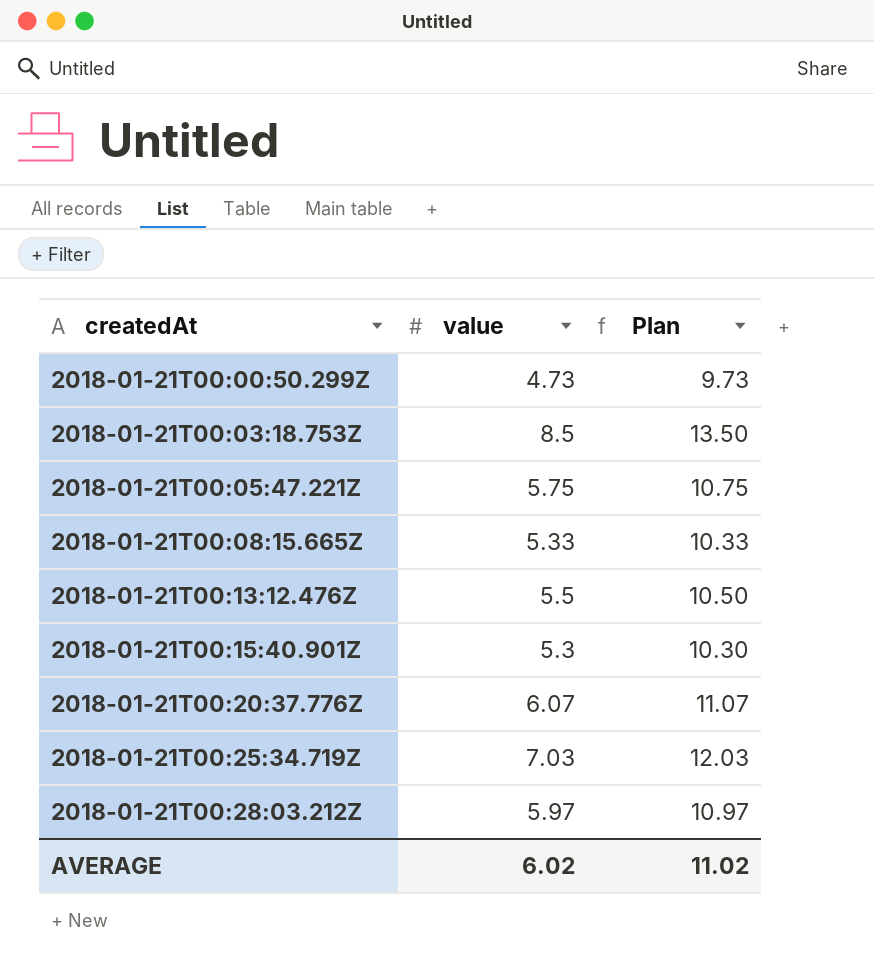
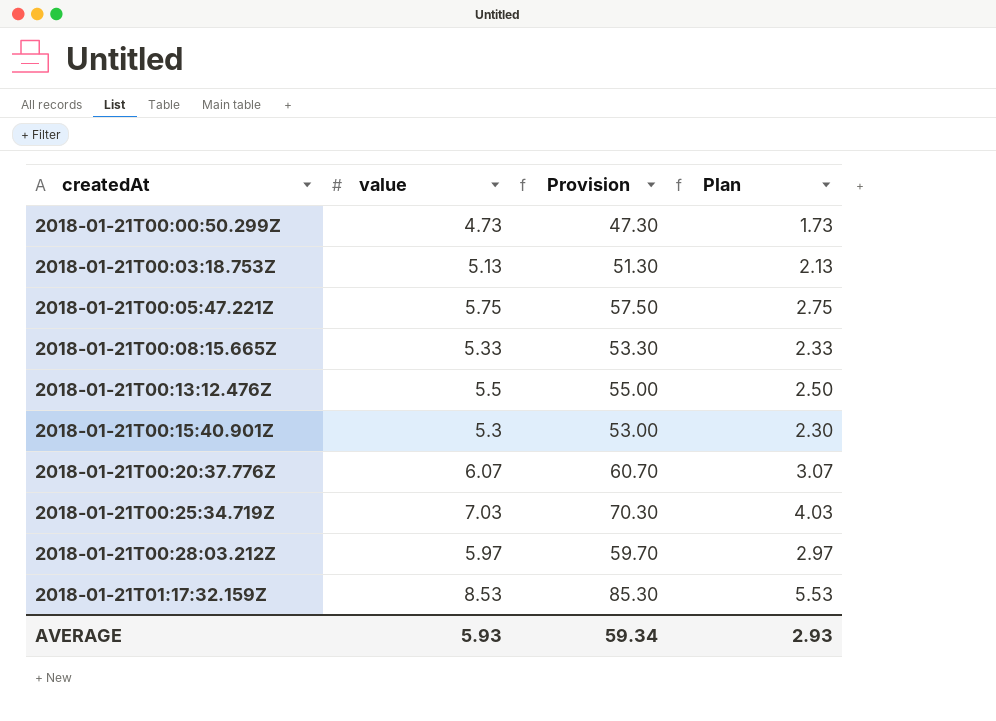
column Provision | formula: none -> [value] * 10
column Plan | formula: [value] + 5 -> [value] - 3
2018-01-21T00:03:18.753Z | value: 8.5 -> 5.13
row 2018-01-21T01:17:32.159Z: none -> 8.53 | 85.30 | 5.53
AVERAGE | value: 6.02 -> 5.93
AVERAGE | Plan: 11.02 -> 2.93

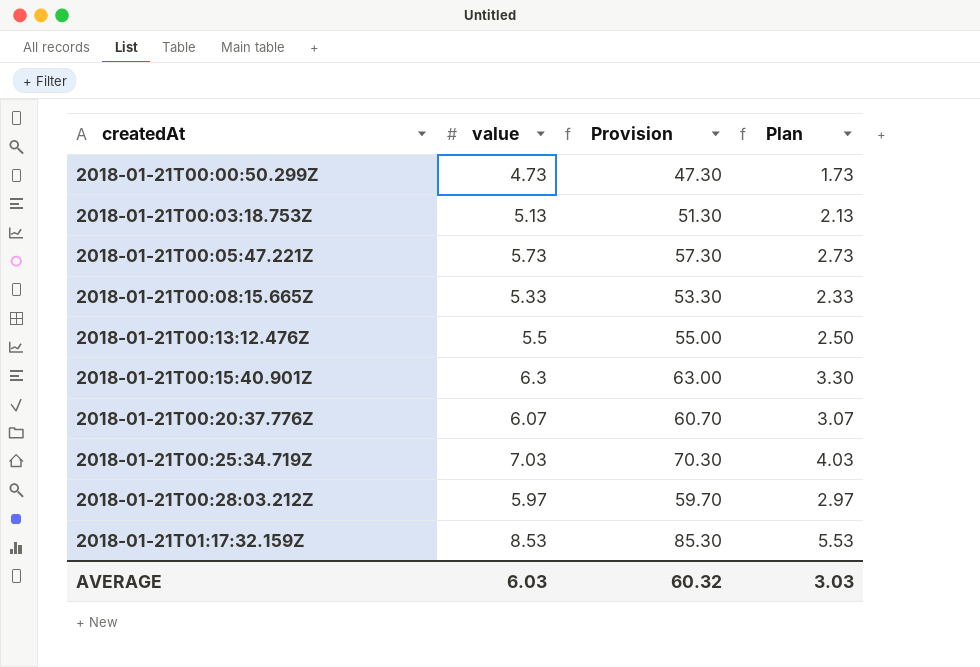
2018-01-21T00:05:47.221Z | value: 5.75 -> 5.73
2018-01-21T00:05:47.221Z | Provision: 57.50 -> 57.30
2018-01-21T00:05:47.221Z | Plan: 2.75 -> 2.73
2018-01-21T00:15:40.901Z | value: 5.3 -> 6.3
2018-01-21T00:15:40.901Z | Provision: 53.00 -> 63.00
2018-01-21T00:15:40.901Z | Plan: 2.30 -> 3.30
AVERAGE | value: 5.93 -> 6.03
AVERAGE | Provision: 59.34 -> 60.32
AVERAGE | Plan: 2.93 -> 3.03

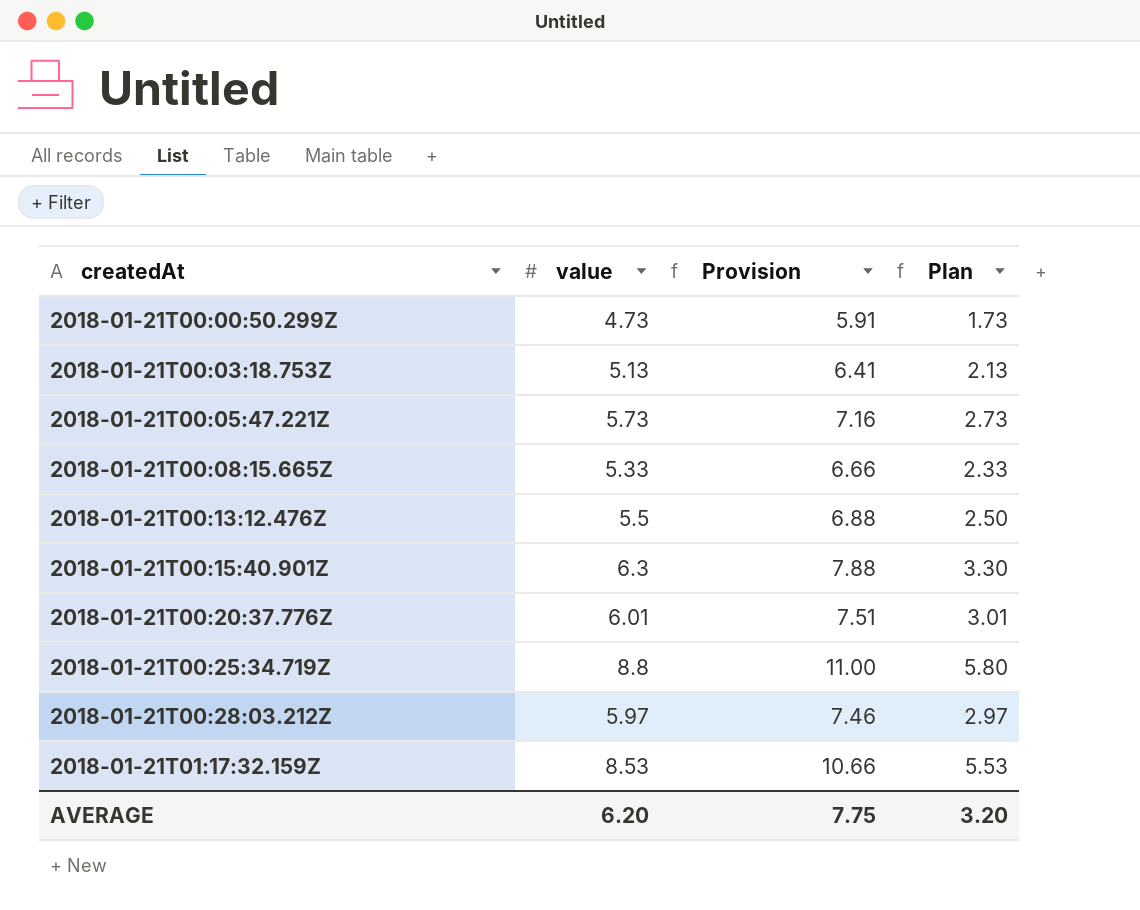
column Provision | formula: [value] * 10 -> [value] * 1.25
2018-01-21T00:20:37.776Z | value: 6.07 -> 6.01
2018-01-21T00:20:37.776Z | Plan: 3.07 -> 3.01
2018-01-21T00:25:34.719Z | value: 7.03 -> 8.8
2018-01-21T00:25:34.719Z | Plan: 4.03 -> 5.80
AVERAGE | value: 6.03 -> 6.20
AVERAGE | Provision: 60.32 -> 7.75
AVERAGE | Plan: 3.03 -> 3.20

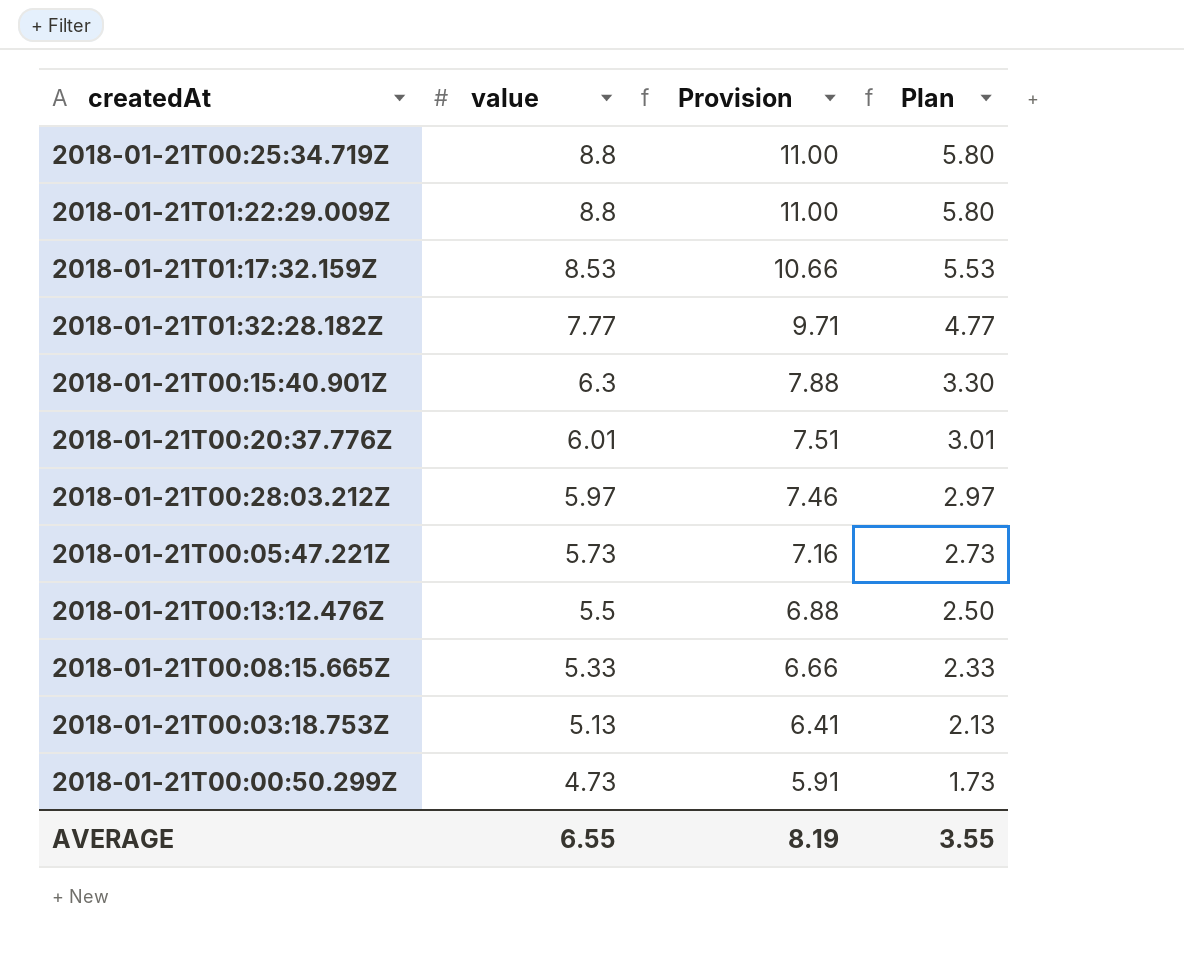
row order: createdAt ascending -> value descending
row 2018-01-21T01:22:29.009Z: none -> 8.8 | 11.00 | 5.80
row 2018-01-21T01:32:28.182Z: none -> 7.77 | 9.71 | 4.77
AVERAGE | value: 6.20 -> 6.55
AVERAGE | Provision: 7.75 -> 8.19
AVERAGE | Plan: 3.20 -> 3.55

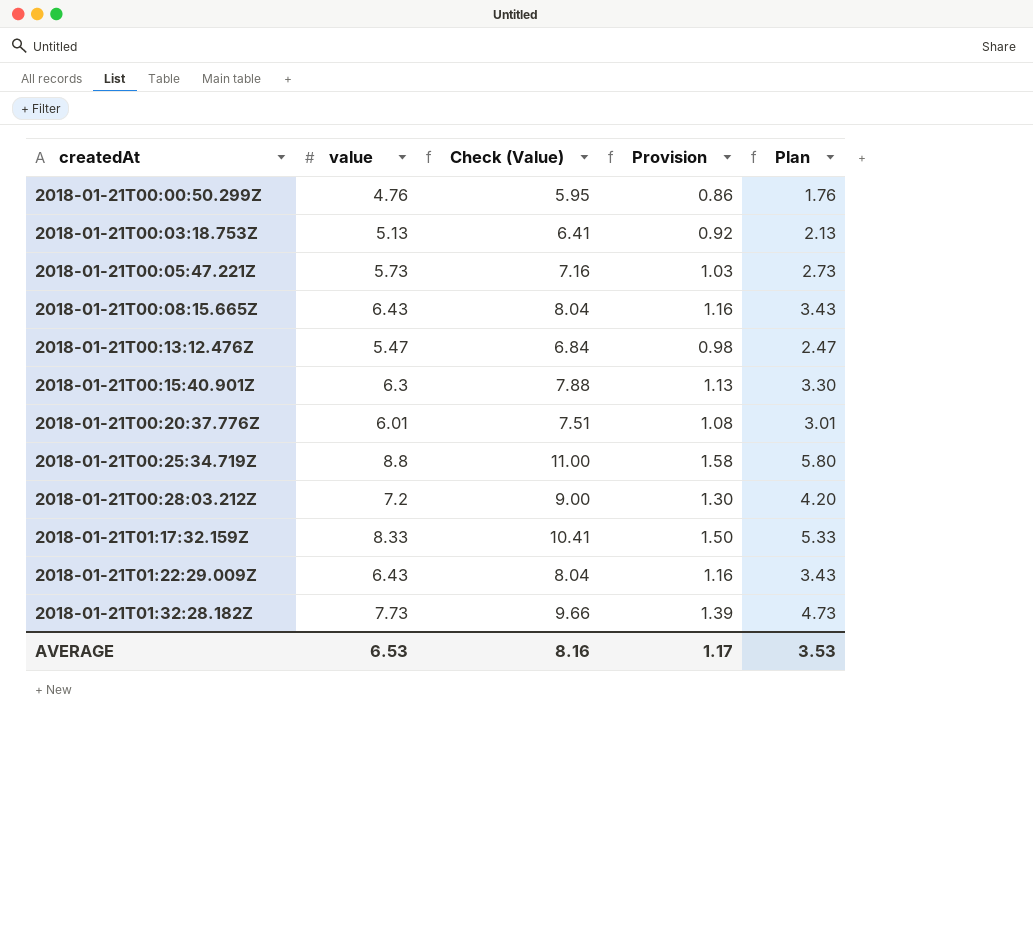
row order: value descending -> createdAt ascending
column Check (Value) | formula: none -> [value] * 1.25
column Provision | formula: [value] * 1.25 -> [value] * 0.18
2018-01-21T00:00:50.299Z | value: 4.73 -> 4.76
2018-01-21T00:00:50.299Z | Plan: 1.73 -> 1.76
2018-01-21T00:08:15.665Z | value: 5.33 -> 6.43
2018-01-21T00:08:15.665Z | Plan: 2.33 -> 3.43
2018-01-21T00:13:12.476Z | value: 5.5 -> 5.47
2018-01-21T00:13:12.476Z | Plan: 2.50 -> 2.47
2018-01-21T00:28:03.212Z | value: 5.97 -> 7.2
2018-01-21T00:28:03.212Z | Plan: 2.97 -> 4.20
2018-01-21T01:17:32.159Z | value: 8.53 -> 8.33
2018-01-21T01:17:32.159Z | Plan: 5.53 -> 5.33
2018-01-21T01:22:29.009Z | value: 8.8 -> 6.43
2018-01-21T01:22:29.009Z | Plan: 5.80 -> 3.43
2018-01-21T01:32:28.182Z | value: 7.77 -> 7.73
2018-01-21T01:32:28.182Z | Plan: 4.77 -> 4.73
AVERAGE | value: 6.55 -> 6.53
AVERAGE | Provision: 8.19 -> 1.17
AVERAGE | Plan: 3.55 -> 3.53

